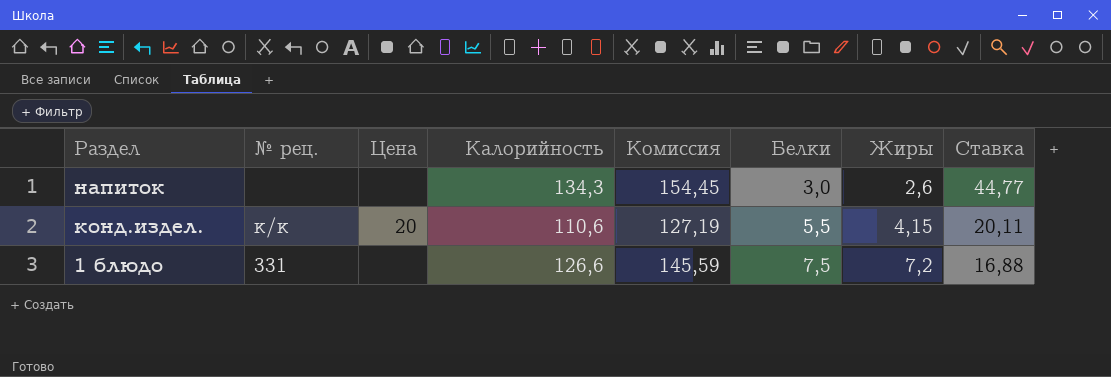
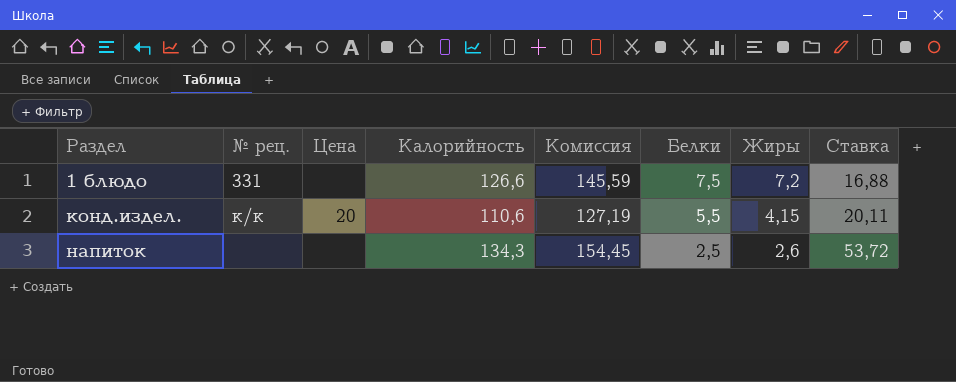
row order: Раздел descending -> Раздел ascending
напиток | Белки: 3,0 -> 2,5
напиток | Ставка: 44,77 -> 53,72

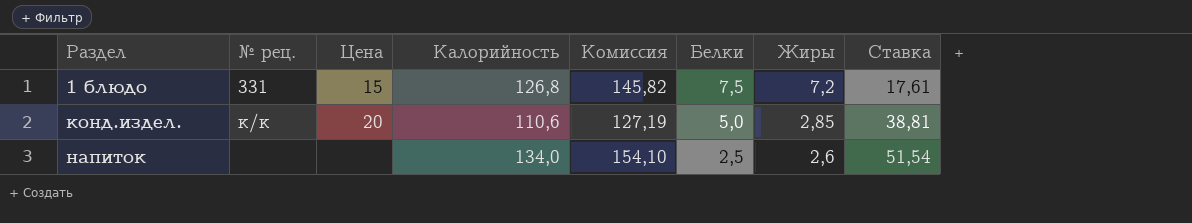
column Ставка | formula: [Калорийность] / [Белки] -> [Калорийность] / [Жиры]
1 блюдо | Цена: none -> 15
1 блюдо | Калорийность: 126,6 -> 126,8
1 блюдо | Комиссия: 145,59 -> 145,82
конд.издел. | Белки: 5,5 -> 5,0
конд.издел. | Жиры: 4,15 -> 2,85
напиток | Калорийность: 134,3 -> 134,0
напиток | Комиссия: 154,45 -> 154,10

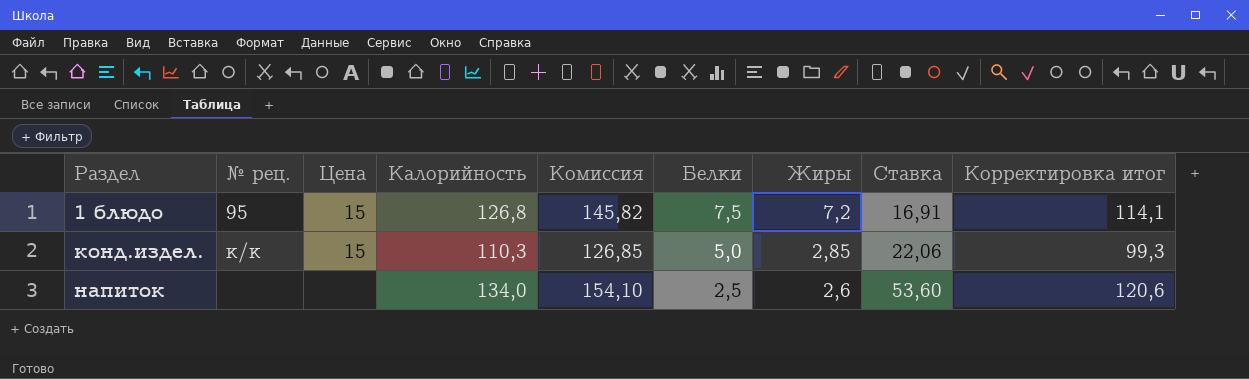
column Ставка | formula: [Калорийность] / [Жиры] -> [Калорийность] / [Белки]
column Корректировка итог | formula: none -> [Калорийность] * 0,9
1 блюдо | № рец.: 331 -> 95
конд.издел. | Цена: 20 -> 15
конд.издел. | Калорийность: 110,6 -> 110,3
конд.издел. | Комиссия: 127,19 -> 126,85

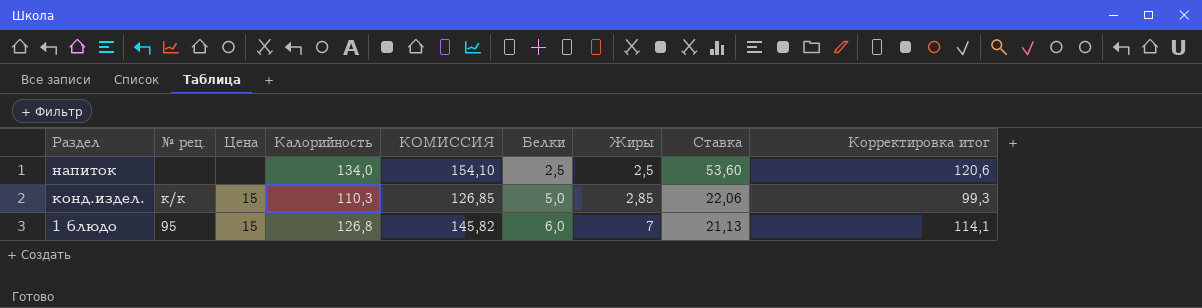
row order: Раздел ascending -> Раздел descending
column name: Комиссия -> КОМИССИЯ
напиток | Жиры: 2,6 -> 2,5
1 блюдо | Белки: 7,5 -> 6,0
1 блюдо | Жиры: 7,2 -> 7
1 блюдо | Ставка: 16,91 -> 21,13

